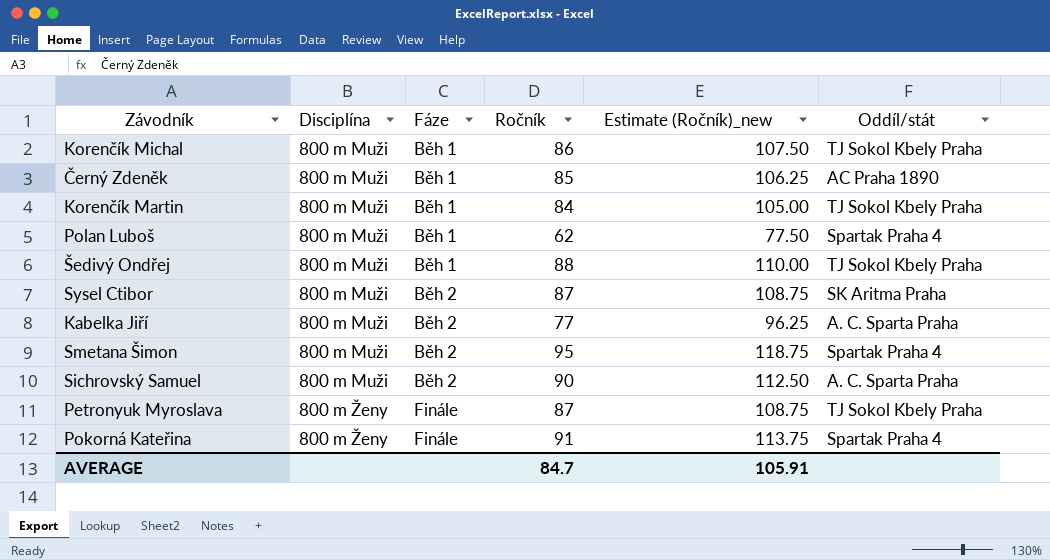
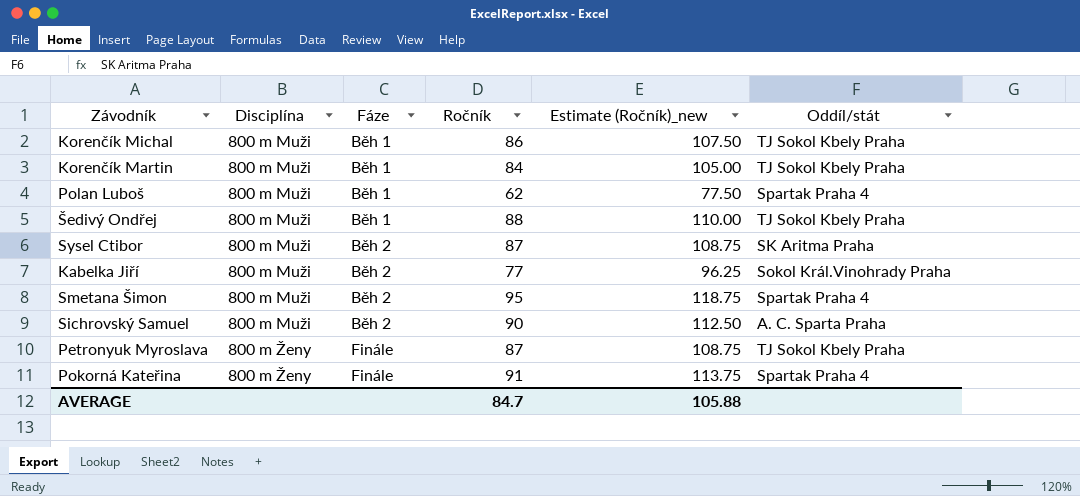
row Černý Zdeněk: 800 m Muži | Běh 1 | 85 | 106.25 | AC Praha 1890 -> none
Kabelka Jiří | Oddíl/stát: A. C. Sparta Praha -> Sokol Král.Vinohrady Praha
AVERAGE | Estimate (Ročník)_new: 105.91 -> 105.88

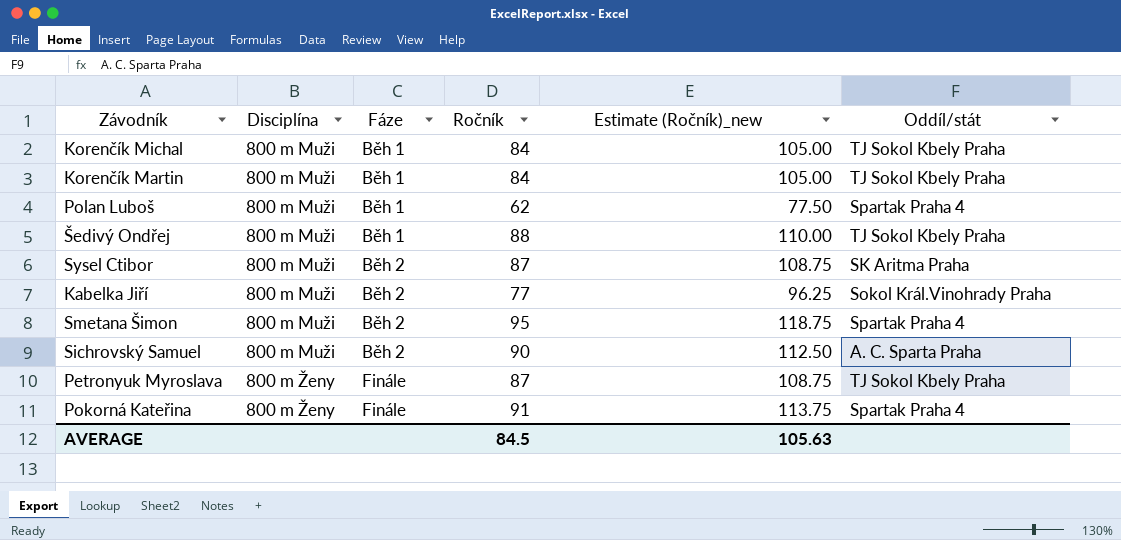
Korenčík Michal | Ročník: 86 -> 84
Korenčík Michal | Estimate (Ročník)_new: 107.50 -> 105.00
AVERAGE | Ročník: 84.7 -> 84.5
AVERAGE | Estimate (Ročník)_new: 105.88 -> 105.63

